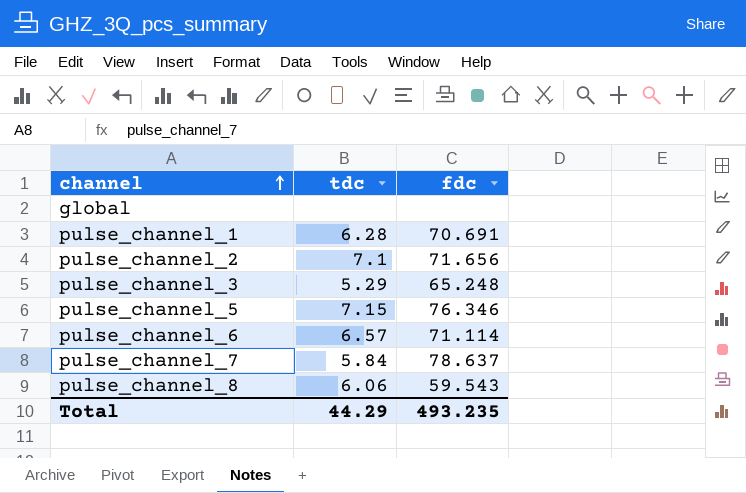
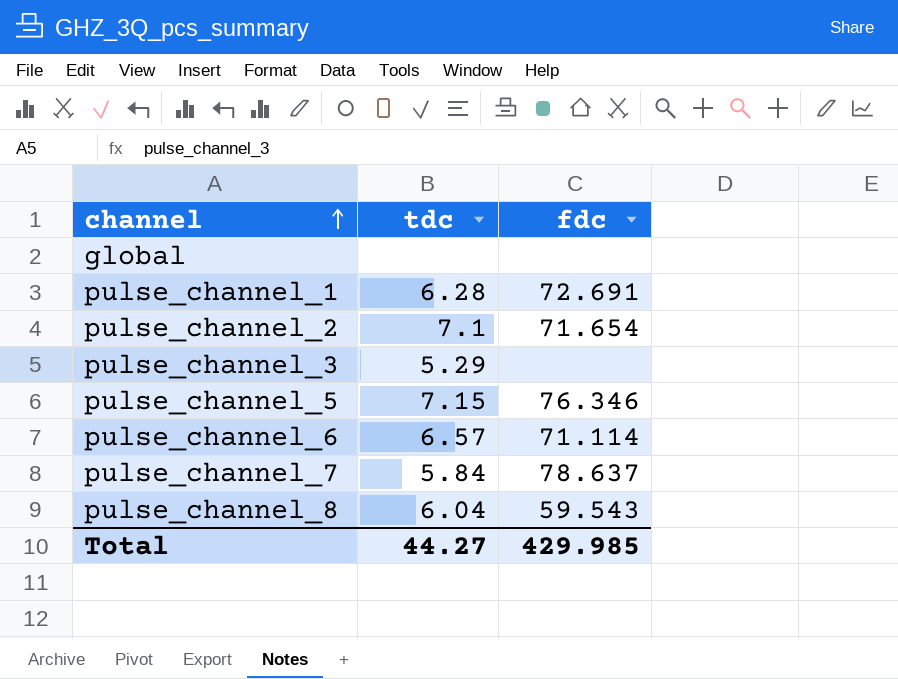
pulse_channel_1 | fdc: 70.691 -> 72.691
pulse_channel_2 | fdc: 71.656 -> 71.654
pulse_channel_3 | fdc: 65.248 -> none
pulse_channel_8 | tdc: 6.06 -> 6.04
Total | tdc: 44.29 -> 44.27
Total | fdc: 493.235 -> 429.985

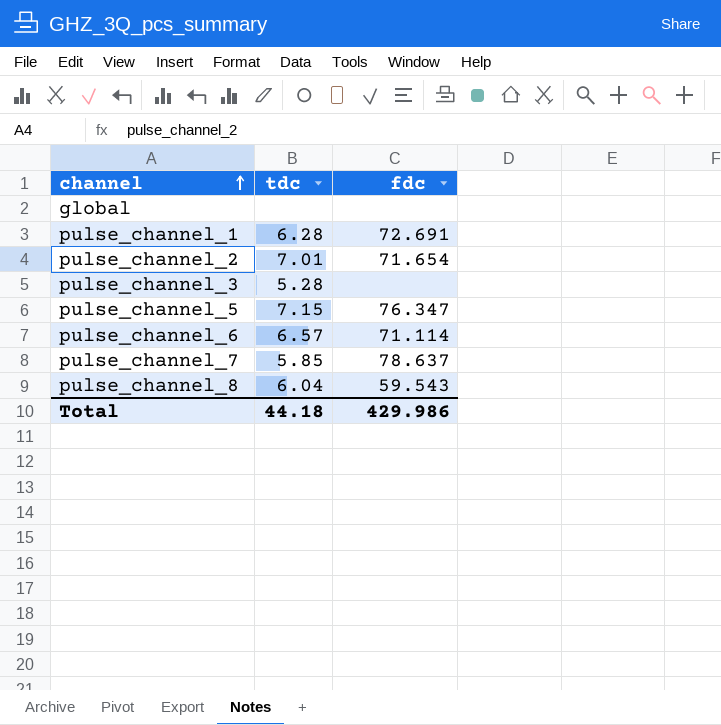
pulse_channel_2 | tdc: 7.1 -> 7.01
pulse_channel_3 | tdc: 5.29 -> 5.28
pulse_channel_5 | fdc: 76.346 -> 76.347
pulse_channel_7 | tdc: 5.84 -> 5.85
Total | tdc: 44.27 -> 44.18
Total | fdc: 429.985 -> 429.986

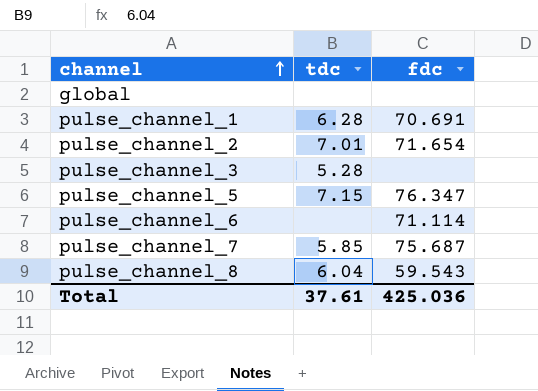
pulse_channel_1 | fdc: 72.691 -> 70.691
pulse_channel_6 | tdc: 6.57 -> none
pulse_channel_7 | fdc: 78.637 -> 75.687
Total | tdc: 44.18 -> 37.61
Total | fdc: 429.986 -> 425.036

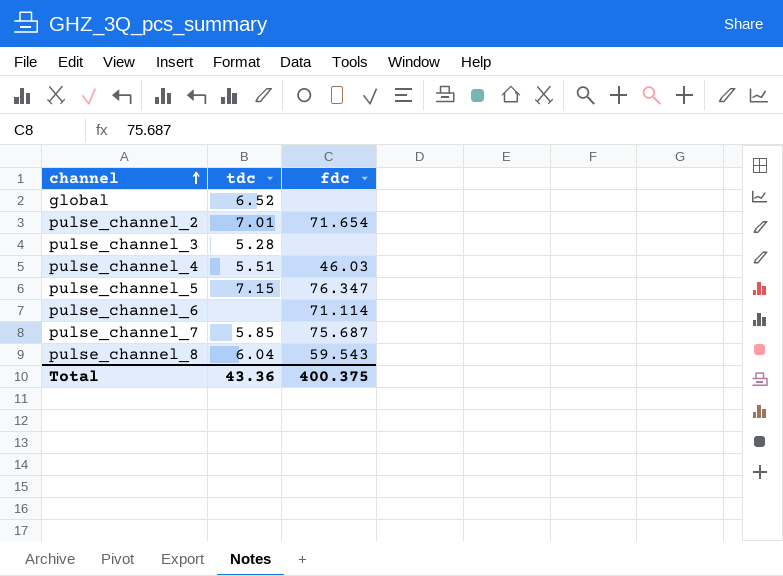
row pulse_channel_1: 6.28 | 70.691 -> none
global | tdc: none -> 6.52
row pulse_channel_4: none -> 5.51 | 46.03
Total | tdc: 37.61 -> 43.36
Total | fdc: 425.036 -> 400.375

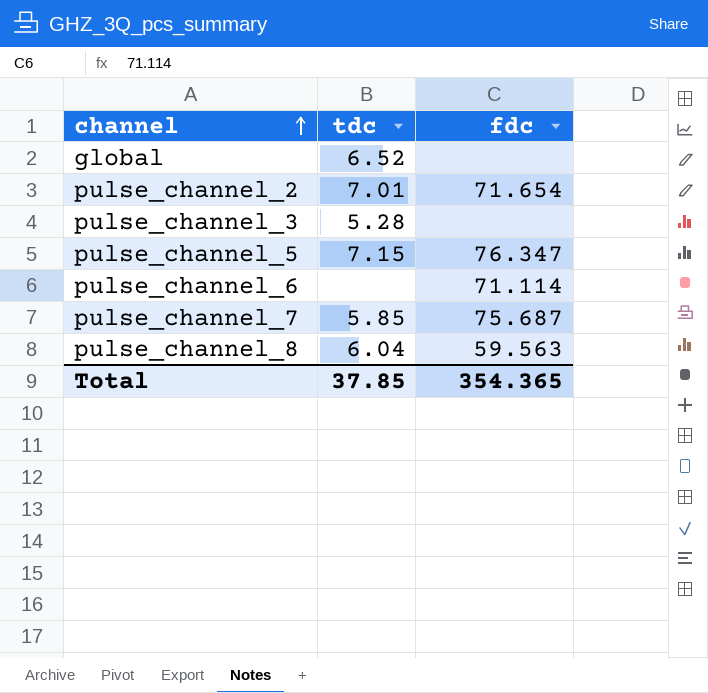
row pulse_channel_4: 5.51 | 46.03 -> none
pulse_channel_8 | fdc: 59.543 -> 59.563
Total | tdc: 43.36 -> 37.85
Total | fdc: 400.375 -> 354.365

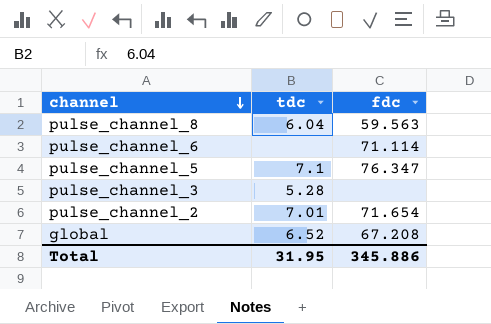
row order: channel ascending -> channel descending
row pulse_channel_7: 5.85 | 75.687 -> none
pulse_channel_5 | tdc: 7.15 -> 7.1
global | fdc: none -> 67.208
Total | tdc: 37.85 -> 31.95
Total | fdc: 354.365 -> 345.886

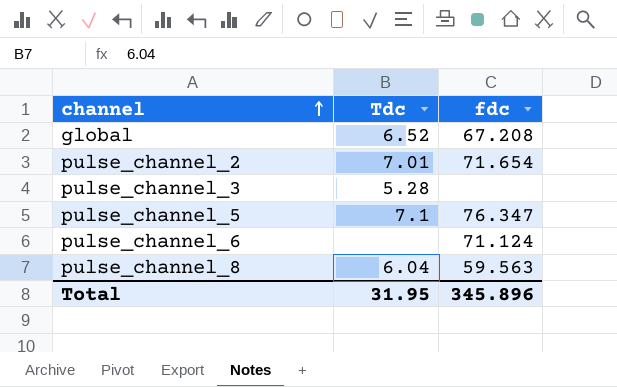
row order: channel descending -> channel ascending
column name: tdc -> Tdc
pulse_channel_6 | fdc: 71.114 -> 71.124
Total | fdc: 345.886 -> 345.896

